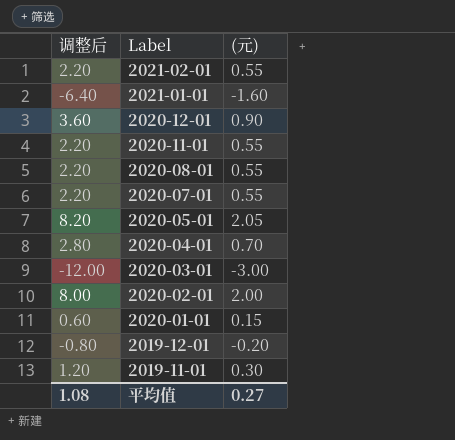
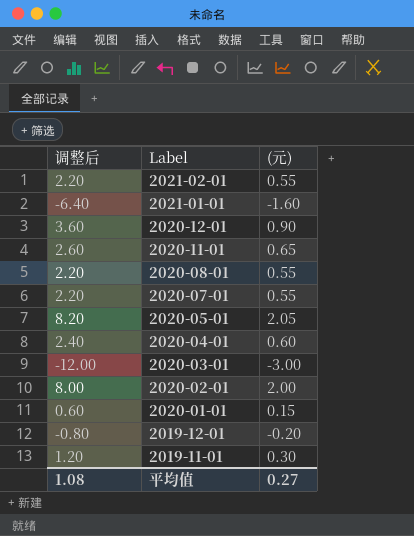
2020-11-01 | 调整后: 2.20 -> 2.60
2020-11-01 | (元): 0.55 -> 0.65
2020-04-01 | 调整后: 2.80 -> 2.40
2020-04-01 | (元): 0.70 -> 0.60

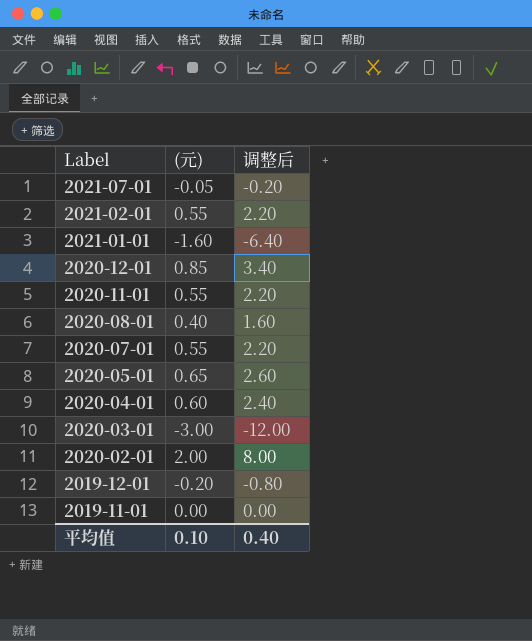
column 调整后 | position: 1 -> 3
row 2020-01-01: 0.60 | 0.15 -> none
row 2021-07-01: none -> -0.05 | -0.20
2020-12-01 | (元): 0.90 -> 0.85
2020-12-01 | 调整后: 3.60 -> 3.40
2020-11-01 | (元): 0.65 -> 0.55
2020-11-01 | 调整后: 2.60 -> 2.20
2020-08-01 | (元): 0.55 -> 0.40
2020-08-01 | 调整后: 2.20 -> 1.60
2020-05-01 | (元): 2.05 -> 0.65
2020-05-01 | 调整后: 8.20 -> 2.60
2019-11-01 | (元): 0.30 -> 0.00
2019-11-01 | 调整后: 1.20 -> 0.00
平均值 | (元): 0.27 -> 0.10
平均值 | 调整后: 1.08 -> 0.40

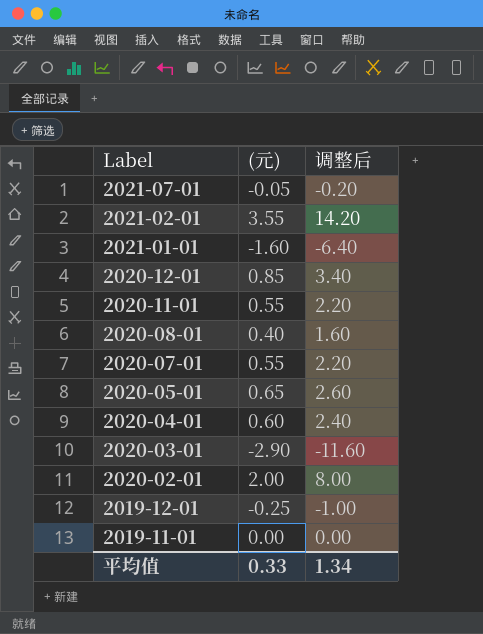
2021-02-01 | (元): 0.55 -> 3.55
2021-02-01 | 调整后: 2.20 -> 14.20
2020-03-01 | (元): -3.00 -> -2.90
2020-03-01 | 调整后: -12.00 -> -11.60
2019-12-01 | (元): -0.20 -> -0.25
2019-12-01 | 调整后: -0.80 -> -1.00
平均值 | (元): 0.10 -> 0.33
平均值 | 调整后: 0.40 -> 1.34

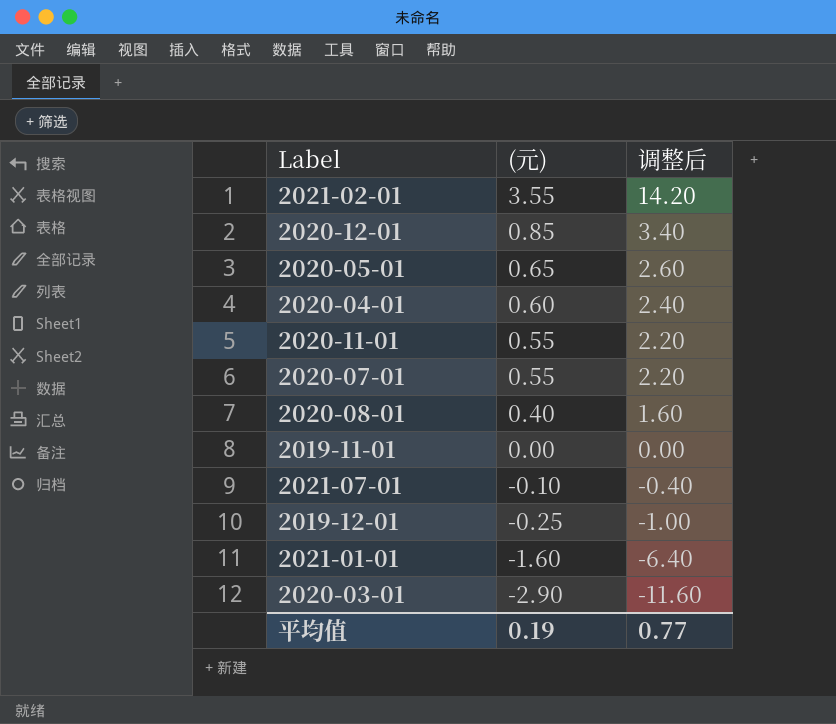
row order: Label descending -> (元) descending
row 2020-02-01: 2.00 | 8.00 -> none
2021-07-01 | (元): -0.05 -> -0.10
2021-07-01 | 调整后: -0.20 -> -0.40
平均值 | (元): 0.33 -> 0.19
平均值 | 调整后: 1.34 -> 0.77

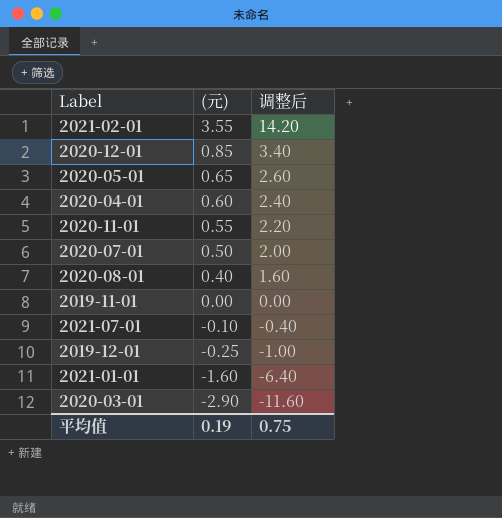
2020-07-01 | (元): 0.55 -> 0.50
2020-07-01 | 调整后: 2.20 -> 2.00
平均值 | 调整后: 0.77 -> 0.75

